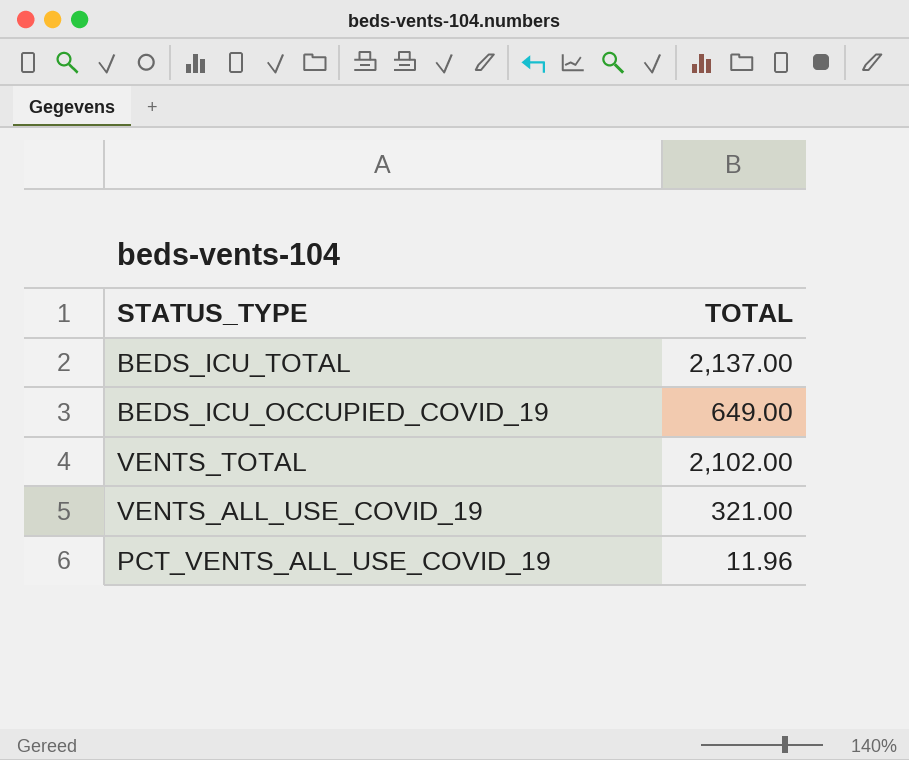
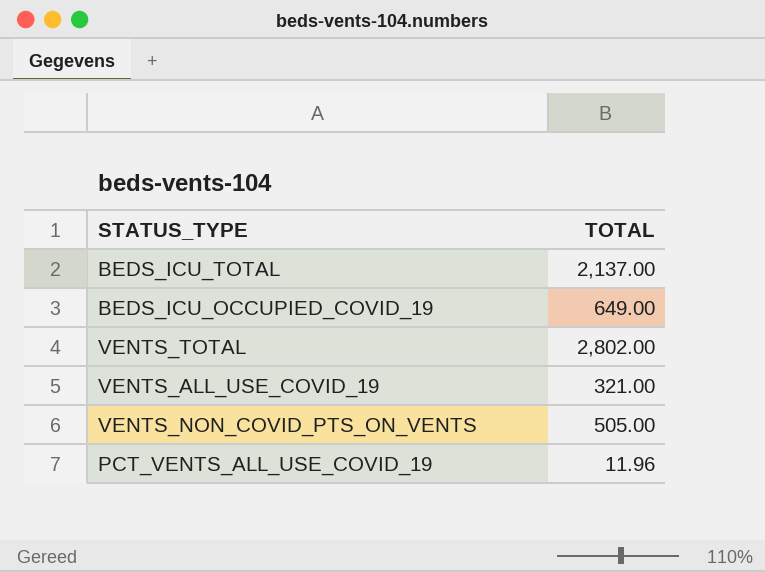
VENTS_TOTAL | TOTAL: 2,102.00 -> 2,802.00
row VENTS_NON_COVID_PTS_ON_VENTS: none -> 505.00

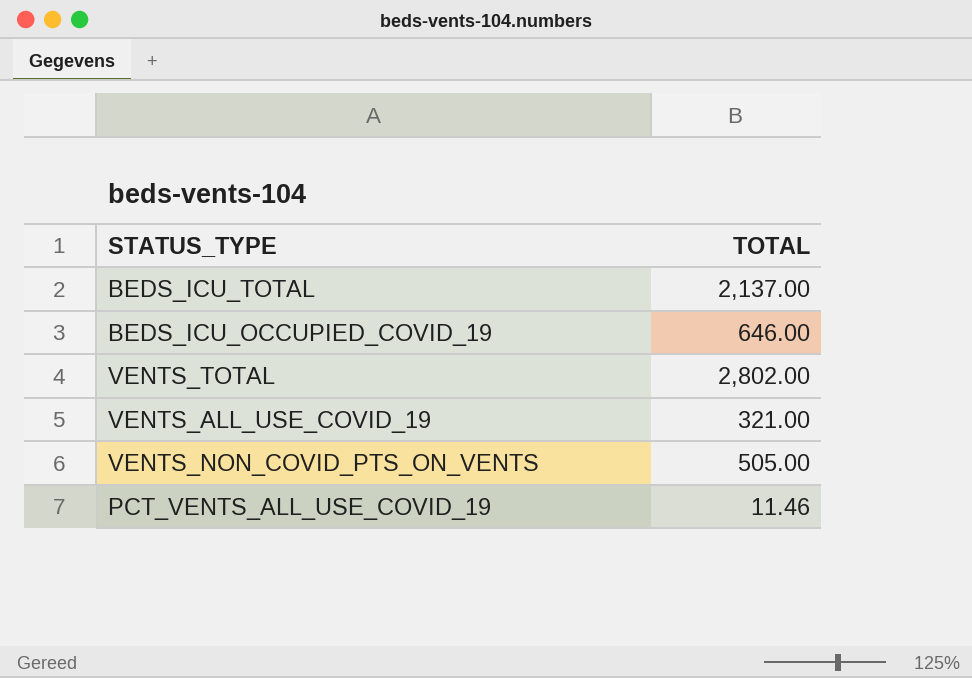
BEDS_ICU_OCCUPIED_COVID_19 | TOTAL: 649.00 -> 646.00
PCT_VENTS_ALL_USE_COVID_19 | TOTAL: 11.96 -> 11.46

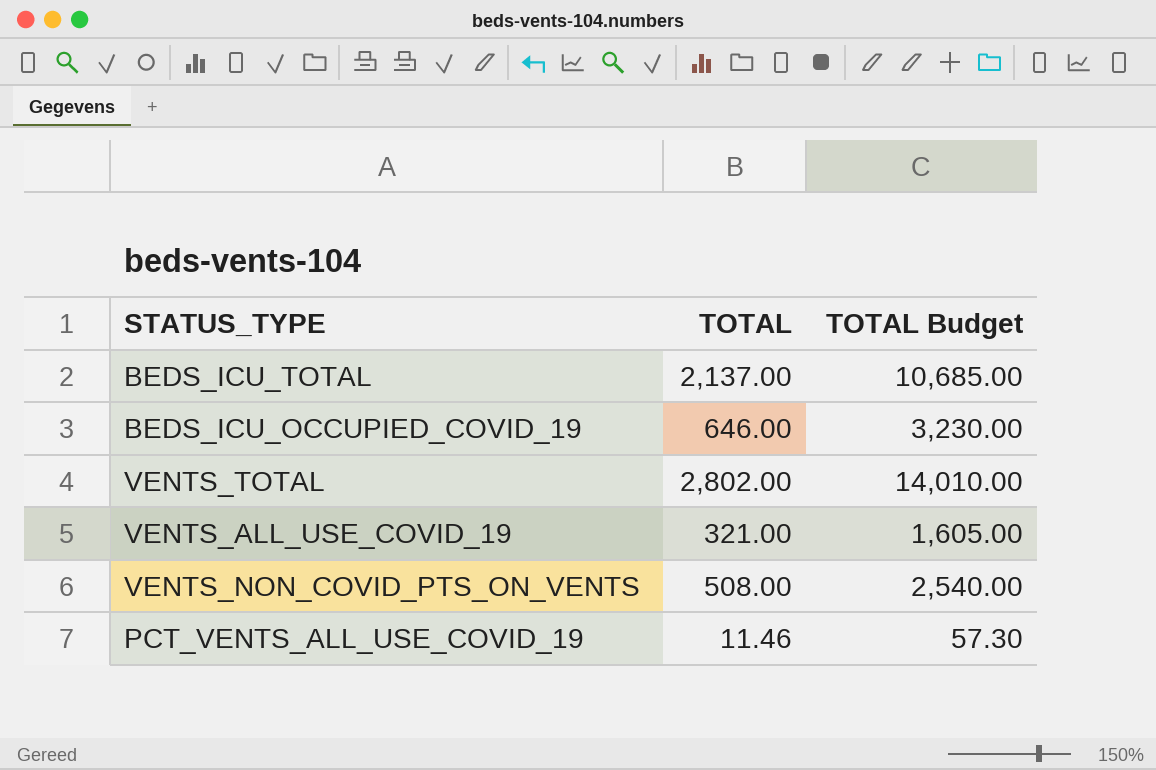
column TOTAL Budget | formula: none -> [TOTAL] * 5
VENTS_NON_COVID_PTS_ON_VENTS | TOTAL: 505.00 -> 508.00

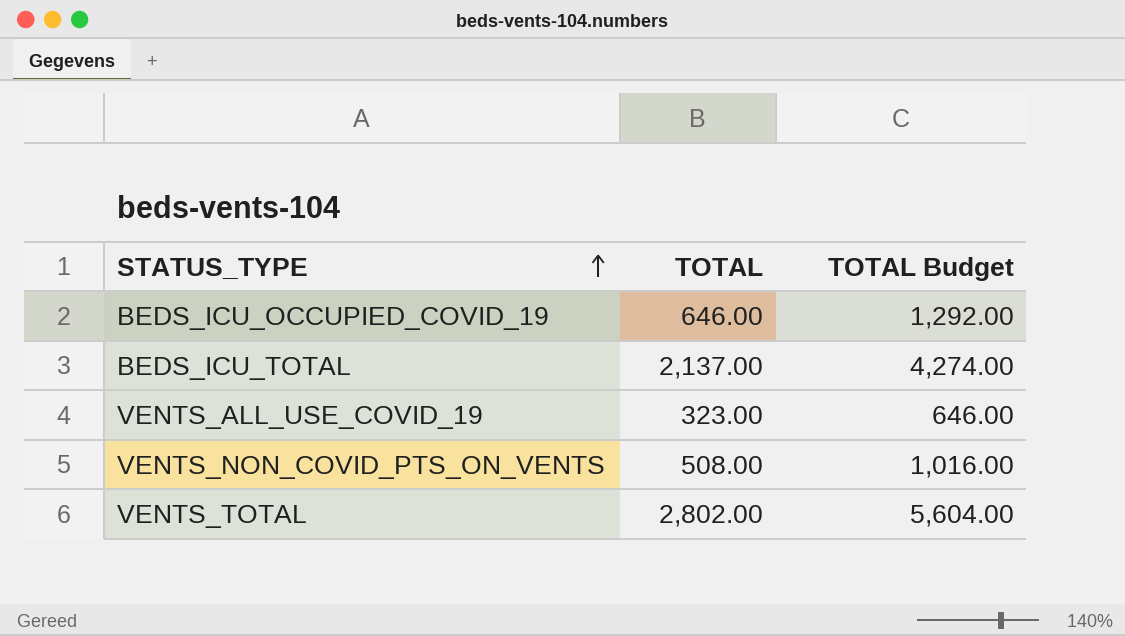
row order: none -> STATUS_TYPE ascending
column TOTAL Budget | formula: [TOTAL] * 5 -> [TOTAL] * 2
row PCT_VENTS_ALL_USE_COVID_19: 11.46 | 57.30 -> none
VENTS_ALL_USE_COVID_19 | TOTAL: 321.00 -> 323.00

